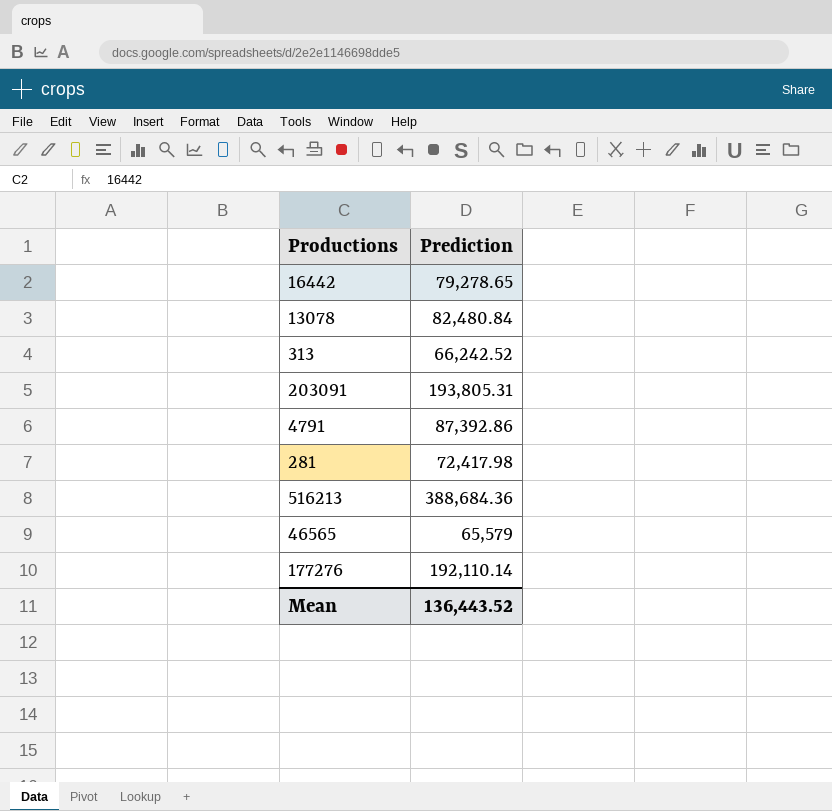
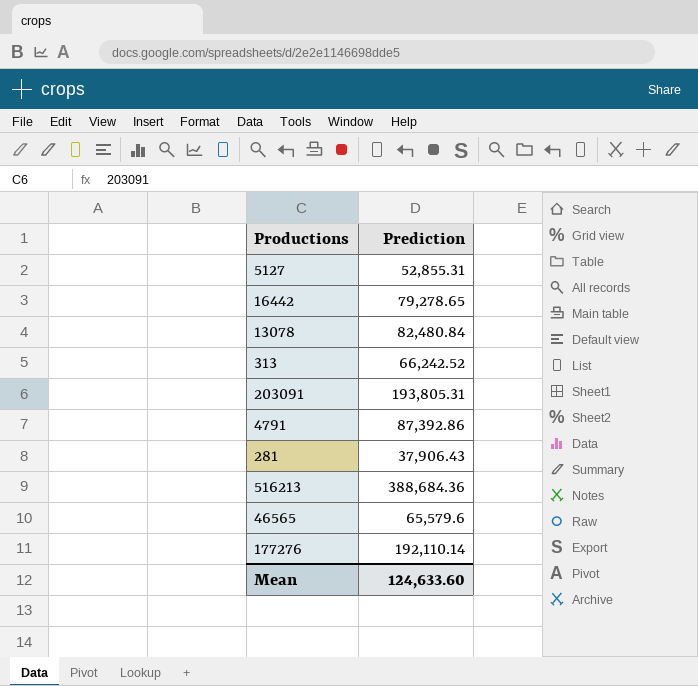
row 5127: none -> 52,855.31
281 | Prediction: 72,417.98 -> 37,906.43
46565 | Prediction: 65,579 -> 65,579.6
Mean | Prediction: 136,443.52 -> 124,633.60

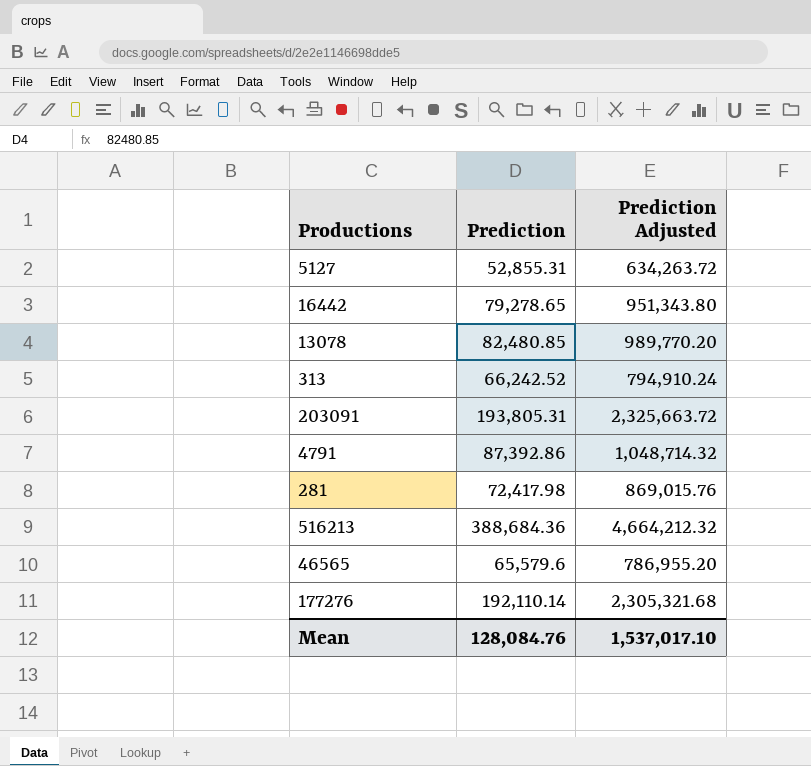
column Prediction Adjusted | formula: none -> [Prediction] * 12
13078 | Prediction: 82,480.84 -> 82,480.85
281 | Prediction: 37,906.43 -> 72,417.98
Mean | Prediction: 124,633.60 -> 128,084.76

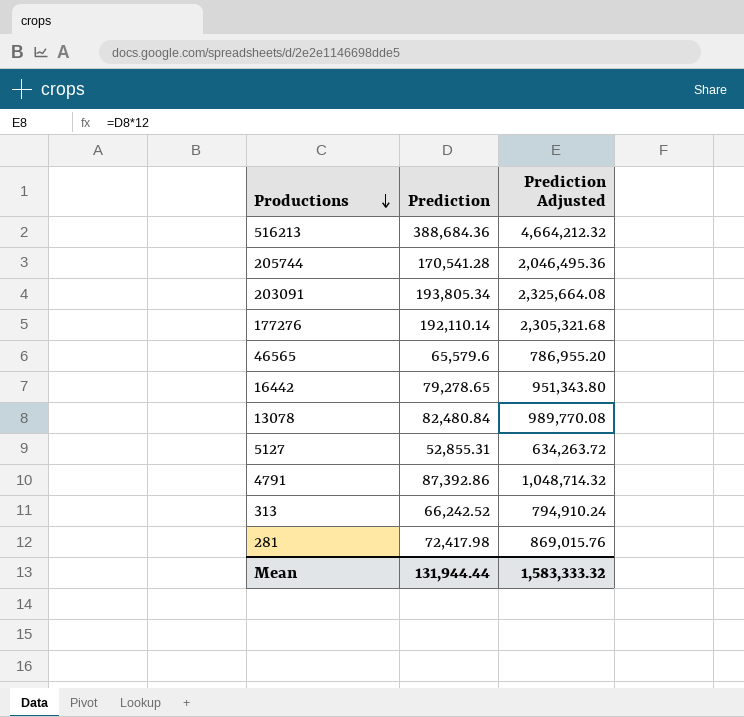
row order: none -> Productions descending
row 205744: none -> 170,541.28 | 2,046,495.36
203091 | Prediction: 193,805.31 -> 193,805.34
203091 | Prediction Adjusted: 2,325,663.72 -> 2,325,664.08
13078 | Prediction: 82,480.85 -> 82,480.84
13078 | Prediction Adjusted: 989,770.20 -> 989,770.08
Mean | Prediction: 128,084.76 -> 131,944.44
Mean | Prediction Adjusted: 1,537,017.10 -> 1,583,333.32

